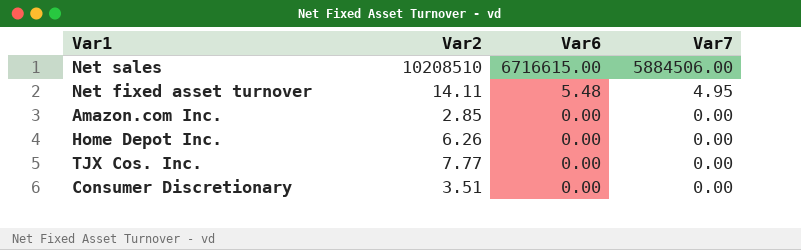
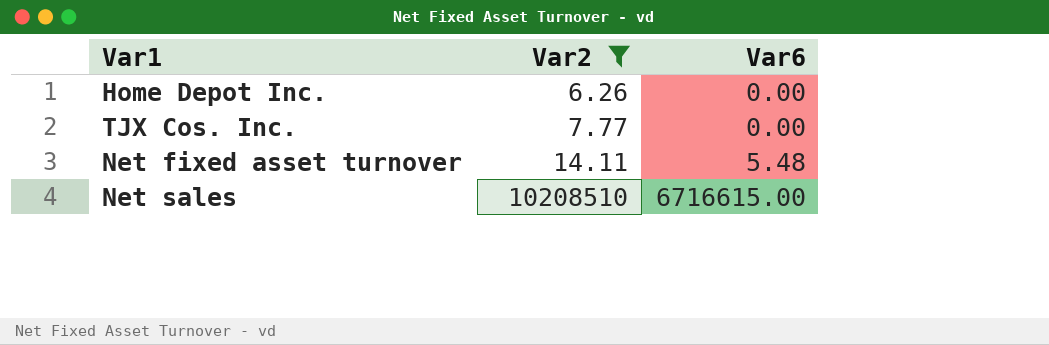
filter: none -> Var2 >= 6.26
row order: Var6 descending -> Var2 ascending
column Var7 | position: 4 -> none

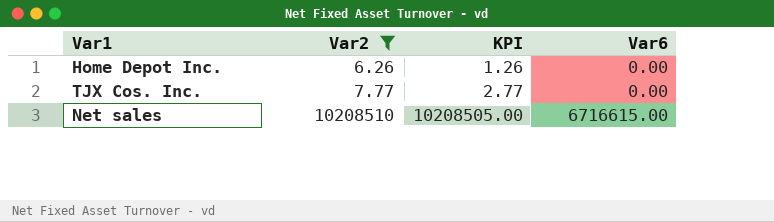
column KPI | formula: none -> [Var2] - 5
row Net fixed asset turnover: 14.11 | 5.48 -> none

